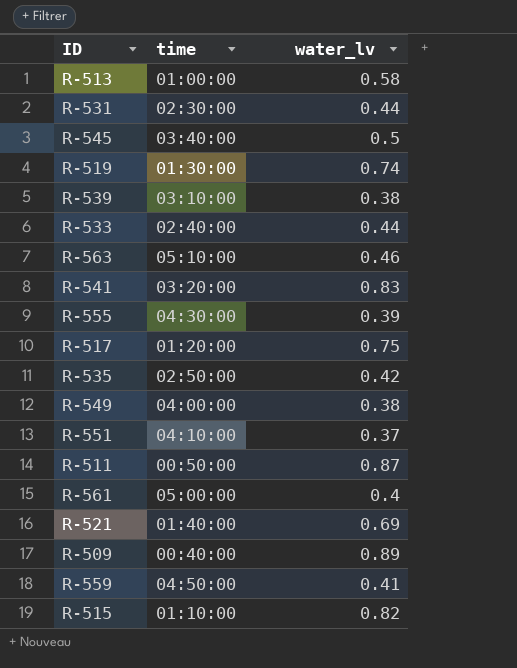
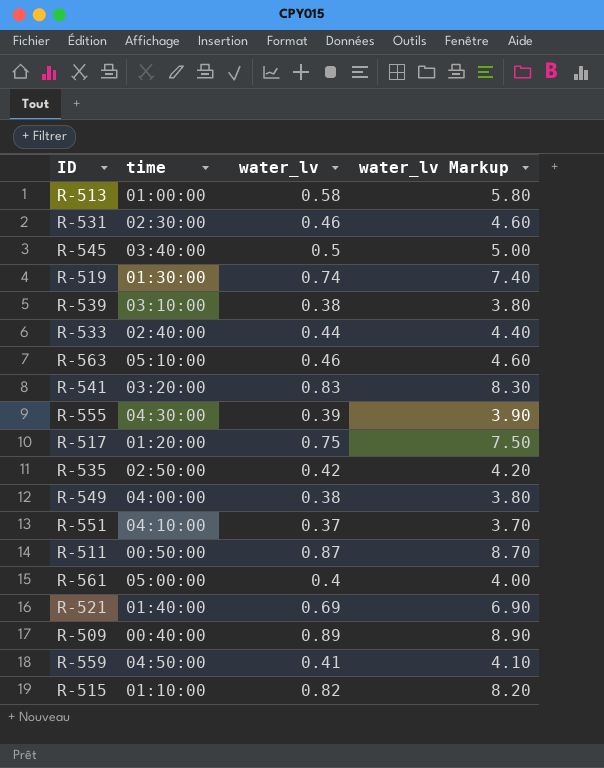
column water_lv Markup | formula: none -> [water_lv] * 10
R-531 | water_lv: 0.44 -> 0.46

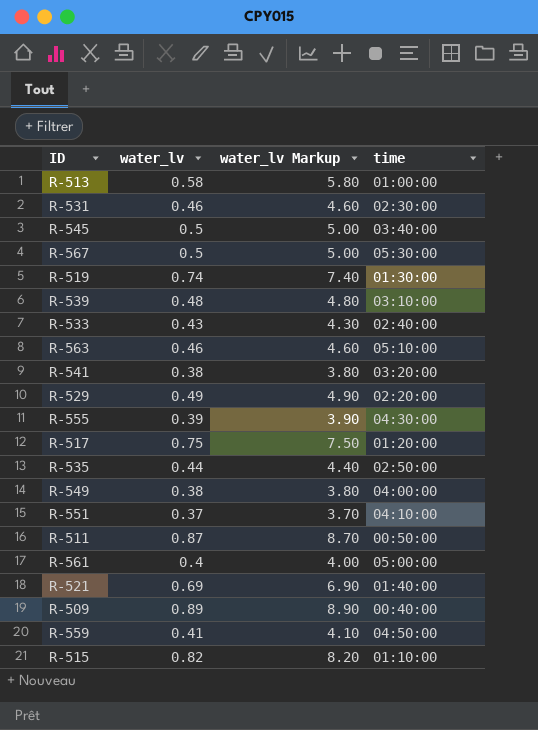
column time | position: 2 -> 4
row R-567: none -> 0.5 | 5.00 | 05:30:00
R-539 | water_lv: 0.38 -> 0.48
R-539 | water_lv Markup: 3.80 -> 4.80
R-533 | water_lv: 0.44 -> 0.43
R-533 | water_lv Markup: 4.40 -> 4.30
R-541 | water_lv: 0.83 -> 0.38
R-541 | water_lv Markup: 8.30 -> 3.80
row R-529: none -> 0.49 | 4.90 | 02:20:00
R-535 | water_lv: 0.42 -> 0.44
R-535 | water_lv Markup: 4.20 -> 4.40

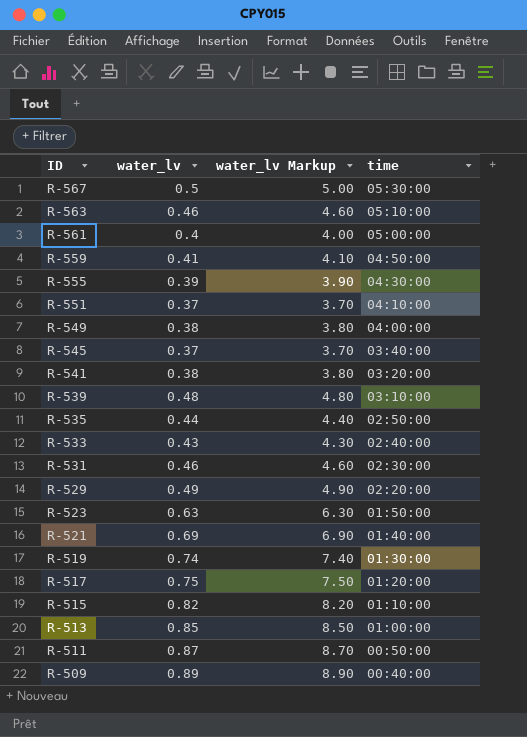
row order: none -> ID descending
R-545 | water_lv: 0.5 -> 0.37
R-545 | water_lv Markup: 5.00 -> 3.70
row R-523: none -> 0.63 | 6.30 | 01:50:00
R-513 | water_lv: 0.58 -> 0.85
R-513 | water_lv Markup: 5.80 -> 8.50

